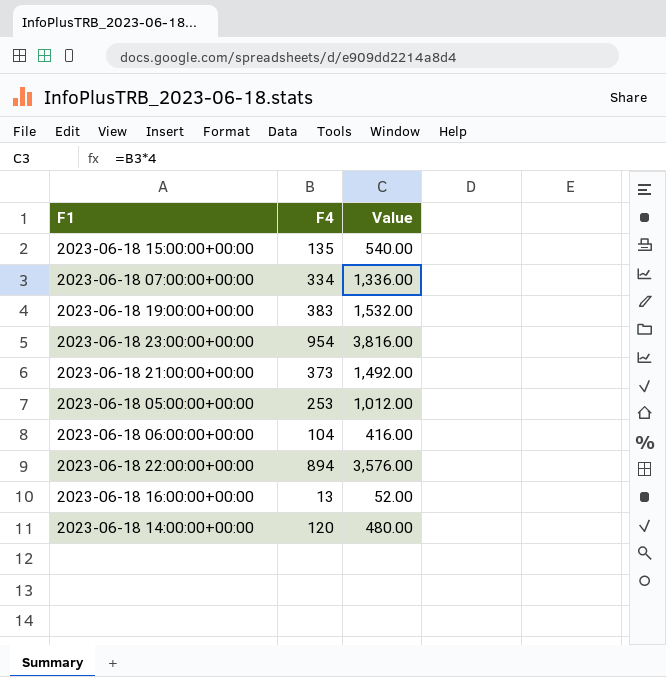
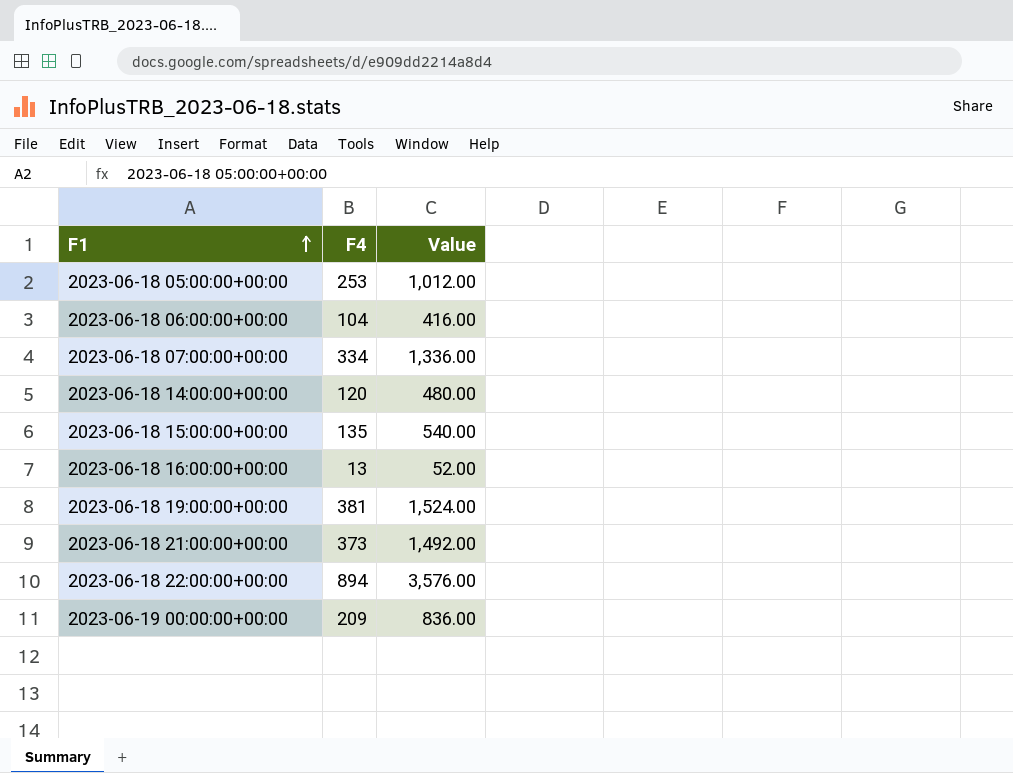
row order: none -> F1 ascending
row 2023-06-18 23:00:00+00:00: 954 | 3,816.00 -> none
2023-06-18 19:00:00+00:00 | F4: 383 -> 381
2023-06-18 19:00:00+00:00 | Value: 1,532.00 -> 1,524.00
row 2023-06-19 00:00:00+00:00: none -> 209 | 836.00

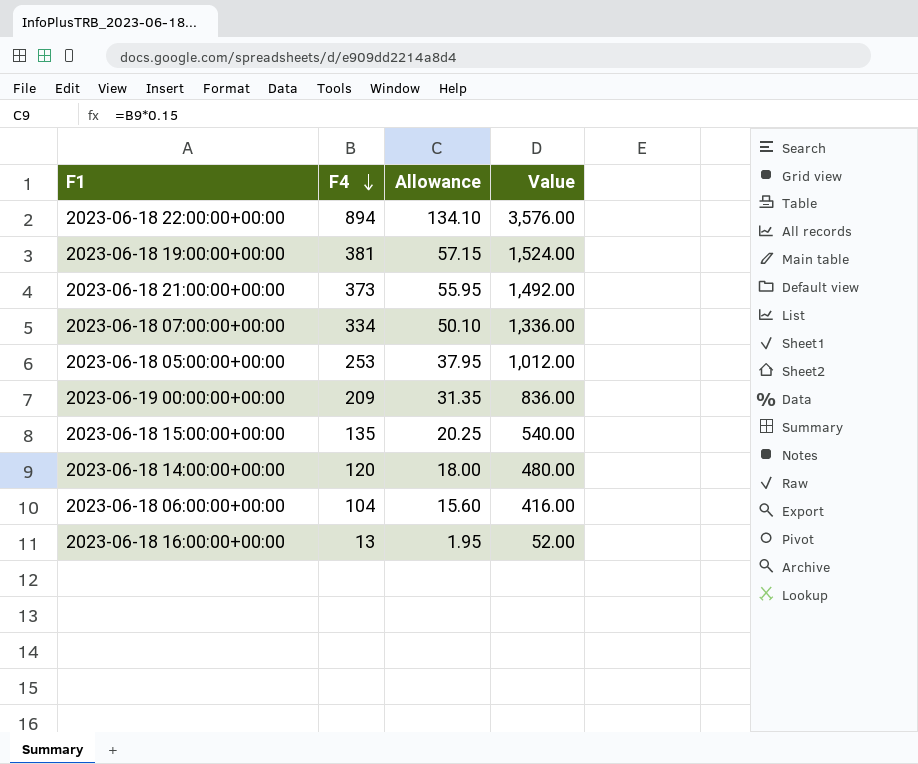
row order: F1 ascending -> F4 descending
column Allowance | formula: none -> [F4] * 0.15

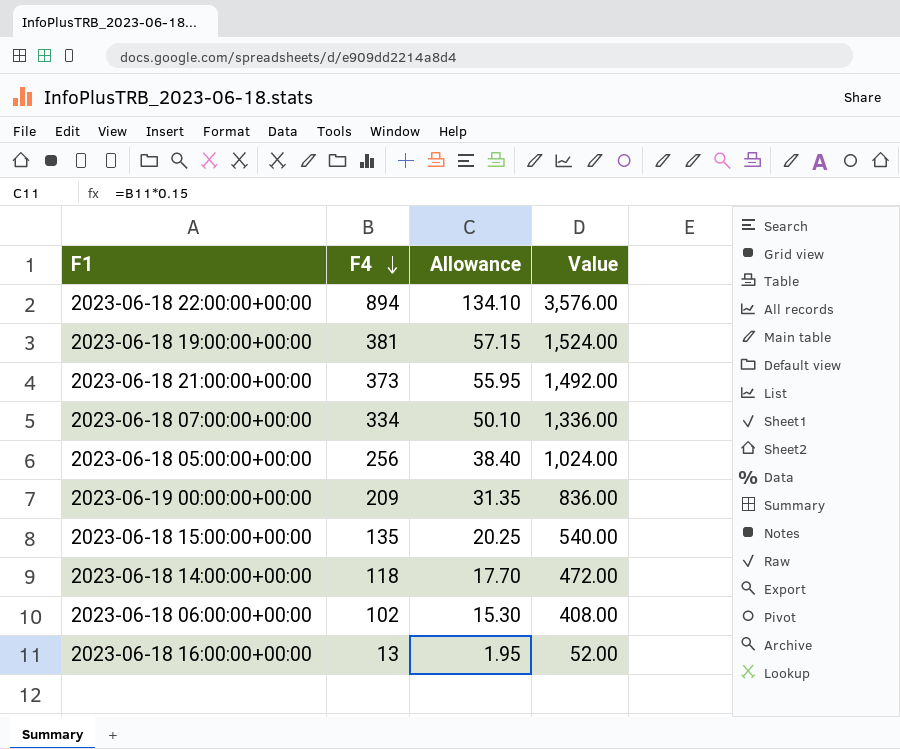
2023-06-18 05:00:00+00:00 | F4: 253 -> 256
2023-06-18 05:00:00+00:00 | Allowance: 37.95 -> 38.40
2023-06-18 05:00:00+00:00 | Value: 1,012.00 -> 1,024.00
2023-06-18 14:00:00+00:00 | F4: 120 -> 118
2023-06-18 14:00:00+00:00 | Allowance: 18.00 -> 17.70
2023-06-18 14:00:00+00:00 | Value: 480.00 -> 472.00
2023-06-18 06:00:00+00:00 | F4: 104 -> 102
2023-06-18 06:00:00+00:00 | Allowance: 15.60 -> 15.30
2023-06-18 06:00:00+00:00 | Value: 416.00 -> 408.00

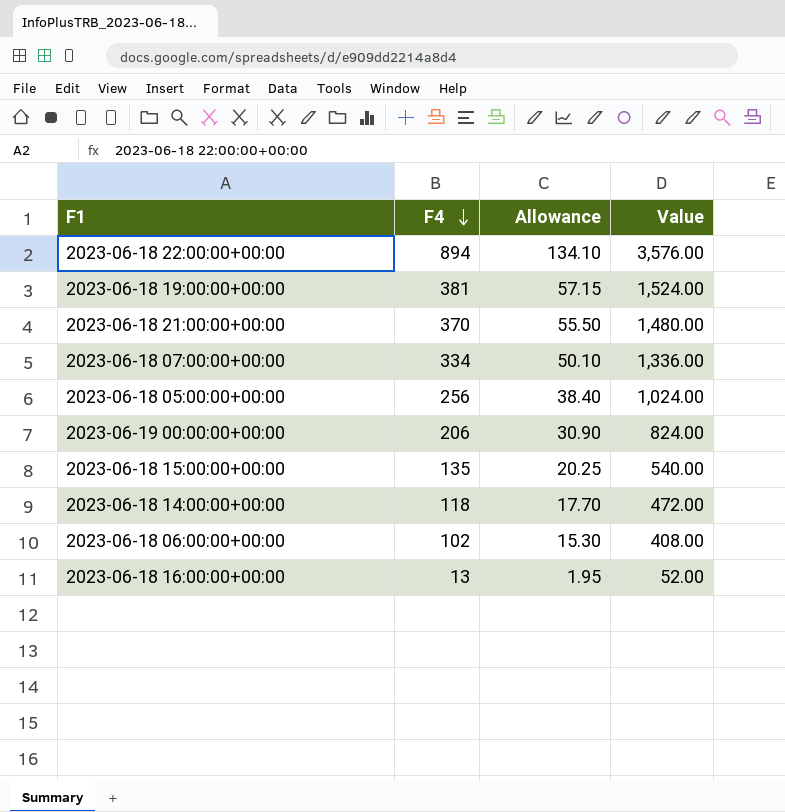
2023-06-18 21:00:00+00:00 | F4: 373 -> 370
2023-06-18 21:00:00+00:00 | Allowance: 55.95 -> 55.50
2023-06-18 21:00:00+00:00 | Value: 1,492.00 -> 1,480.00
2023-06-19 00:00:00+00:00 | F4: 209 -> 206
2023-06-19 00:00:00+00:00 | Allowance: 31.35 -> 30.90
2023-06-19 00:00:00+00:00 | Value: 836.00 -> 824.00

